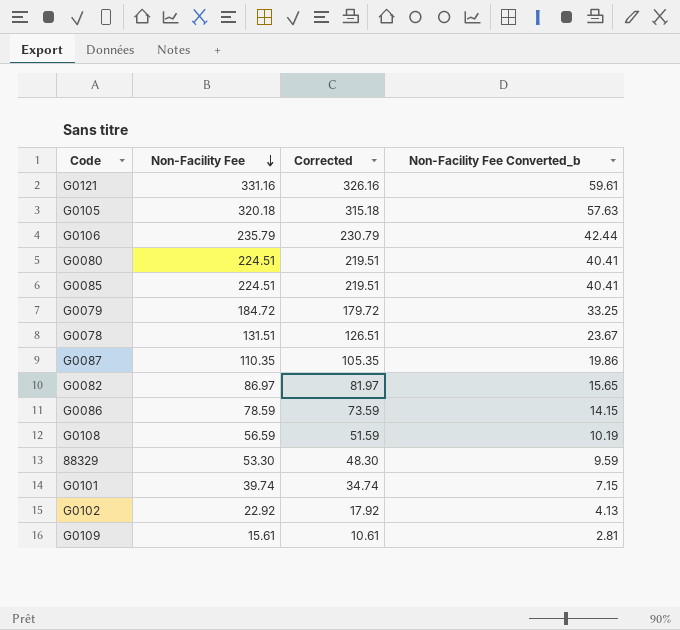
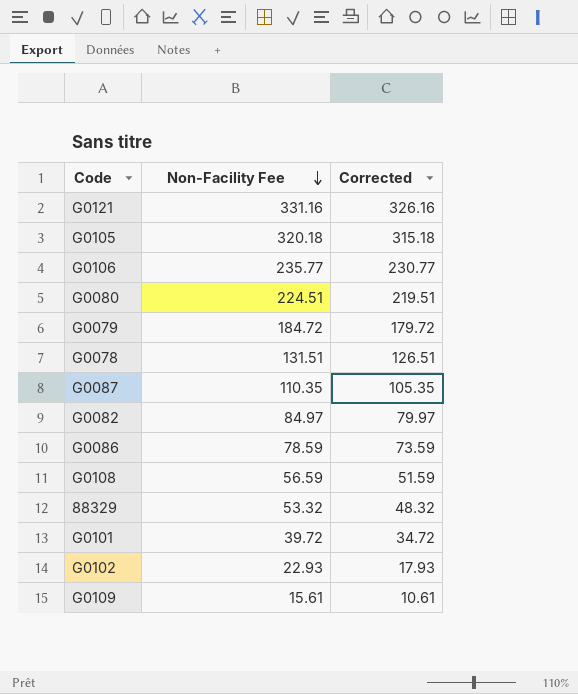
column Non-Facility Fee Converted_b | formula: [Non-Facility Fee] * 0.18 -> none
row G0085: 224.51 | 219.51 | 40.41 -> none
G0106 | Non-Facility Fee: 235.79 -> 235.77
G0106 | Corrected: 230.79 -> 230.77
G0082 | Non-Facility Fee: 86.97 -> 84.97
G0082 | Corrected: 81.97 -> 79.97
88329 | Non-Facility Fee: 53.30 -> 53.32
88329 | Corrected: 48.30 -> 48.32
G0101 | Non-Facility Fee: 39.74 -> 39.72
G0101 | Corrected: 34.74 -> 34.72
G0102 | Non-Facility Fee: 22.92 -> 22.93
G0102 | Corrected: 17.92 -> 17.93

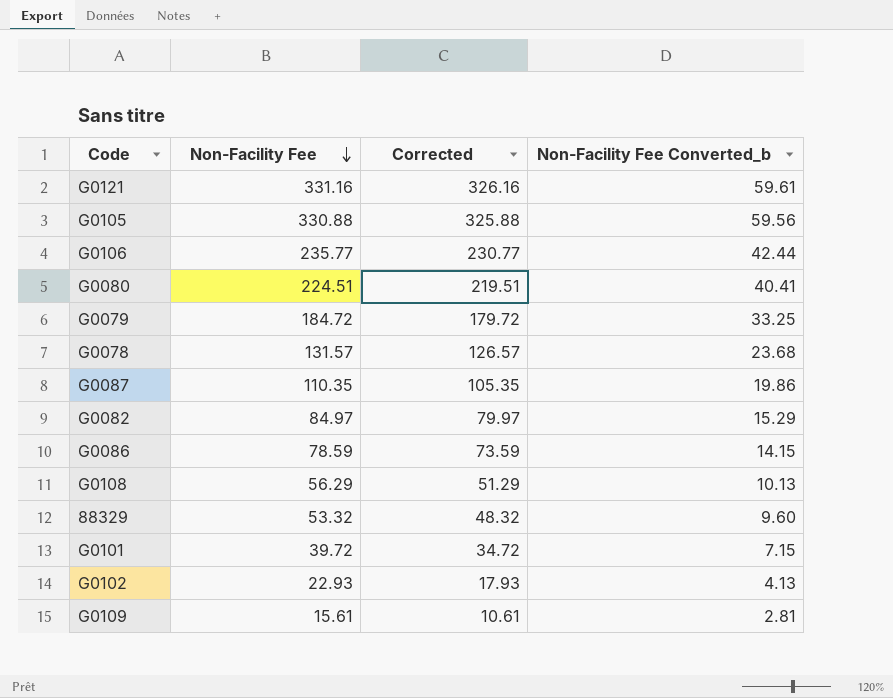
column Non-Facility Fee Converted_b | formula: none -> [Non-Facility Fee] * 0.18
G0105 | Non-Facility Fee: 320.18 -> 330.88
G0105 | Corrected: 315.18 -> 325.88
G0078 | Non-Facility Fee: 131.51 -> 131.57
G0078 | Corrected: 126.51 -> 126.57
G0108 | Non-Facility Fee: 56.59 -> 56.29
G0108 | Corrected: 51.59 -> 51.29

